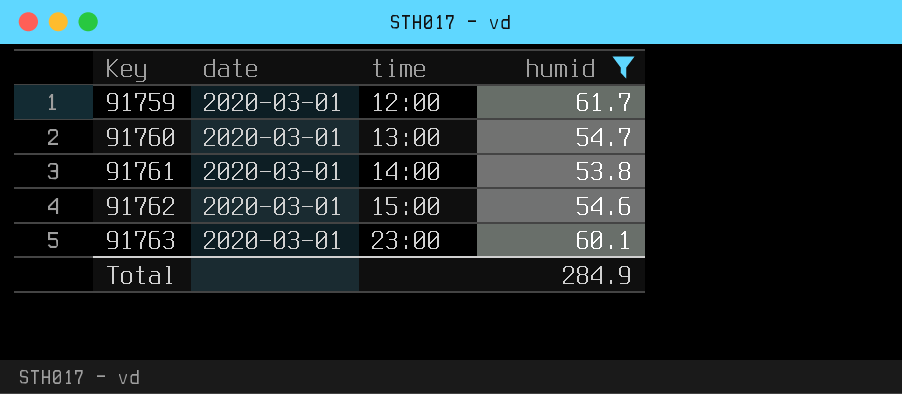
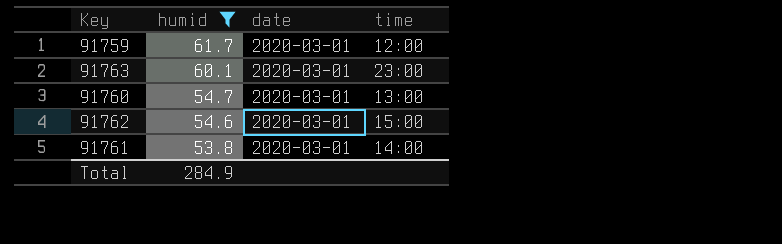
row order: Key ascending -> humid descending
column humid | position: 4 -> 2

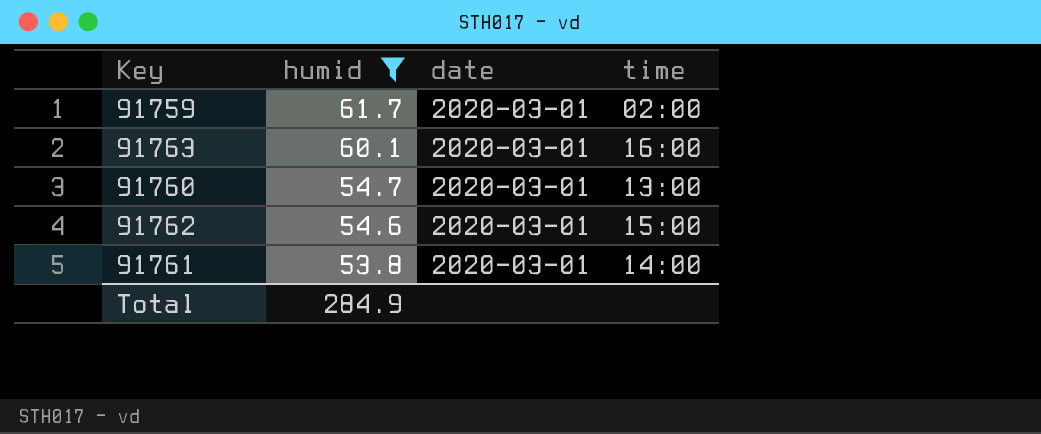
91759 | time: 12:00 -> 02:00
91763 | time: 23:00 -> 16:00

